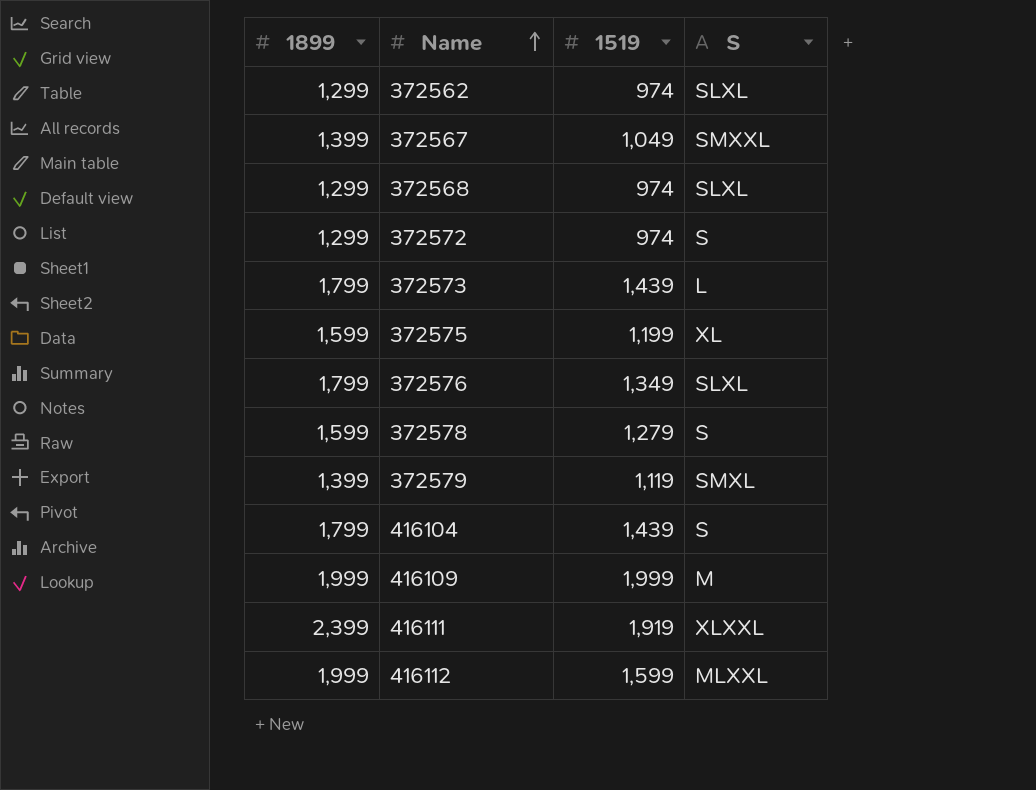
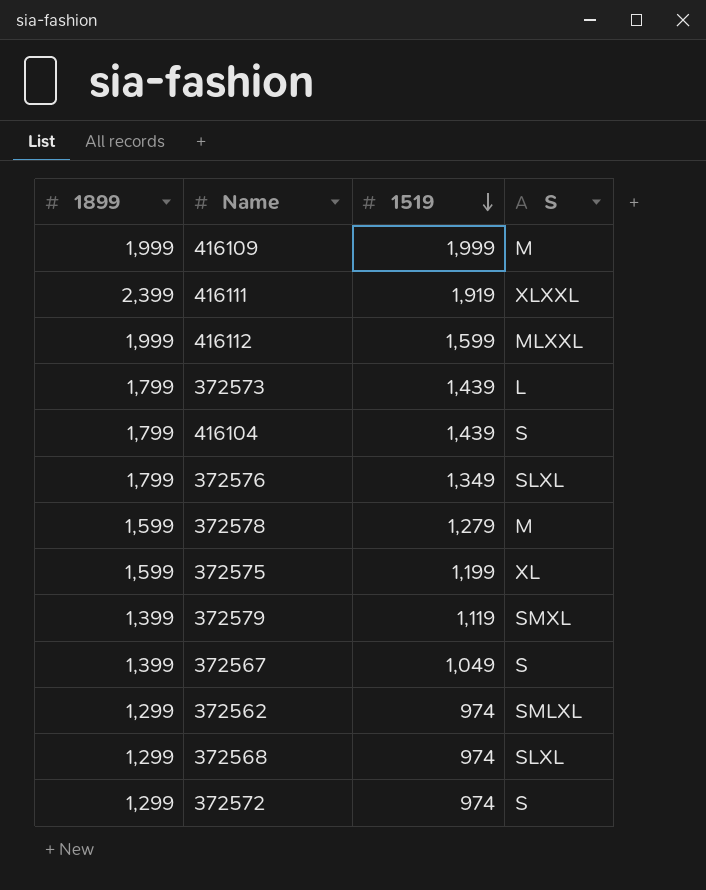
row order: Name ascending -> 1519 descending
372578 | S: S -> M
372567 | S: SMXXL -> S
372562 | S: SLXL -> SMLXL

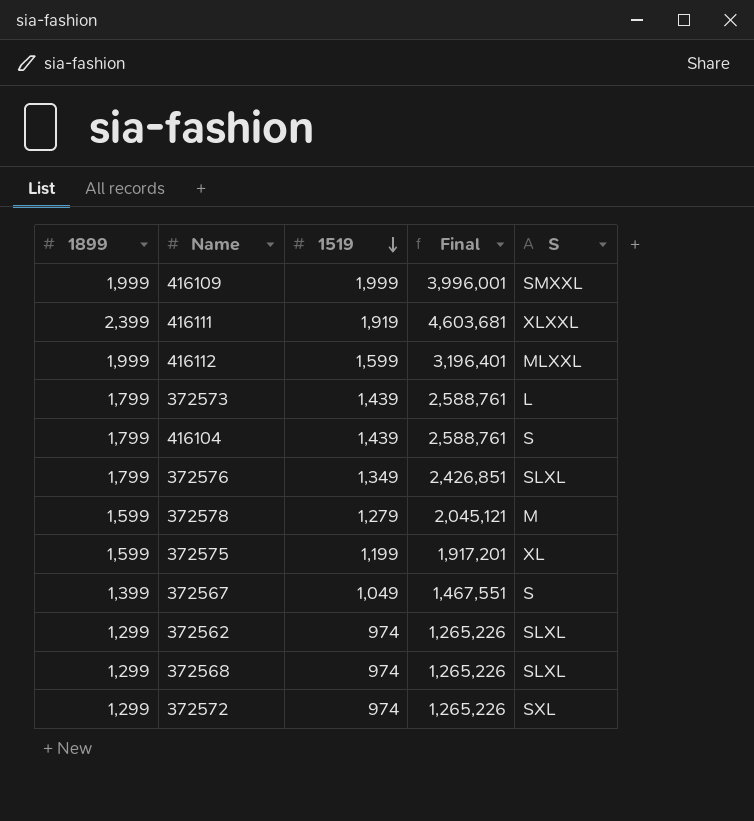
column Final | formula: none -> [1899] * [1519]
row 372579: 1,399 | 1,119 | SMXL -> none
416109 | S: M -> SMXXL
372562 | S: SMLXL -> SLXL
372572 | S: S -> SXL

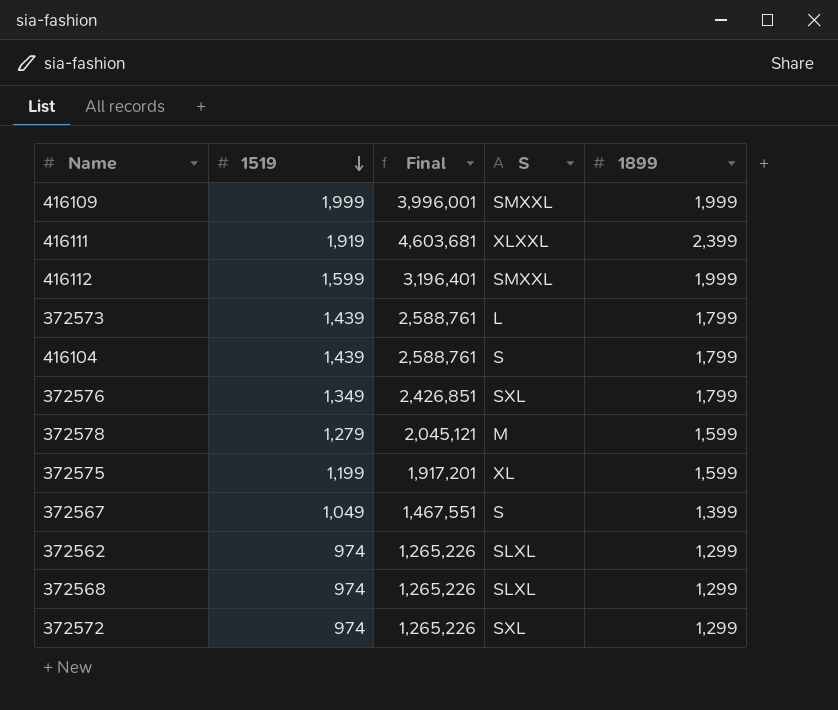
column 1899 | position: 1 -> 5
416112 | S: MLXXL -> SMXXL
372576 | S: SLXL -> SXL

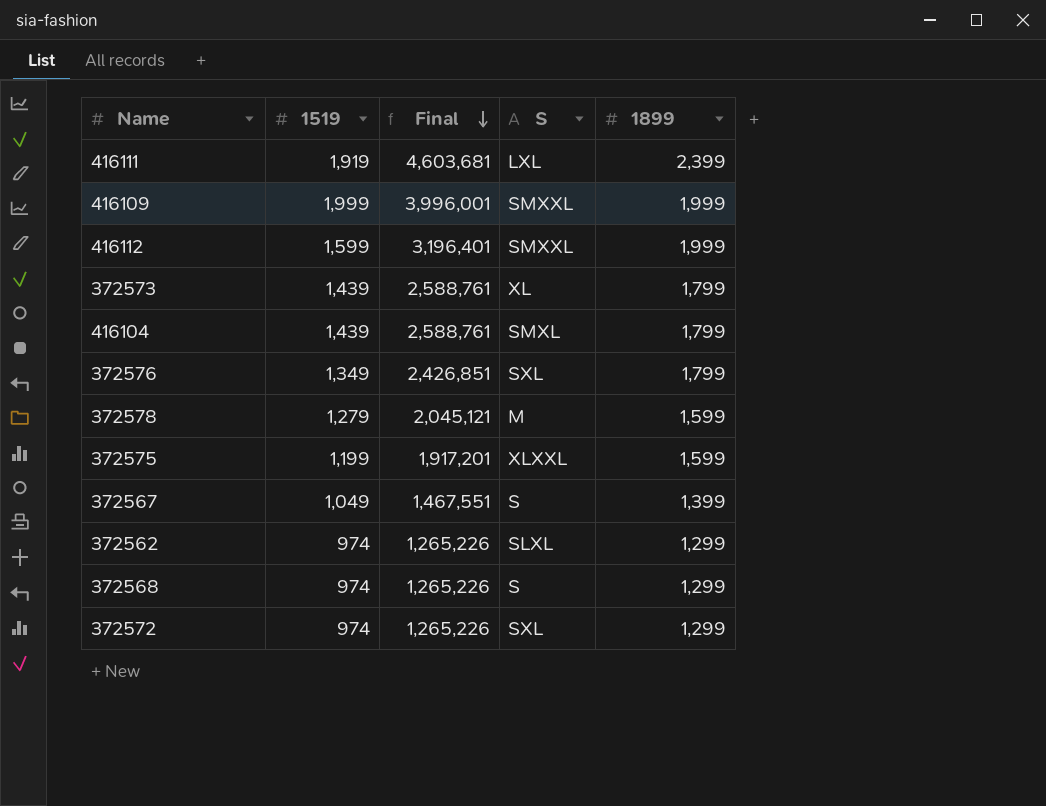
row order: 1519 descending -> Final descending
416111 | S: XLXXL -> LXL
372573 | S: L -> XL
416104 | S: S -> SMXL
372575 | S: XL -> XLXXL
372568 | S: SLXL -> S

